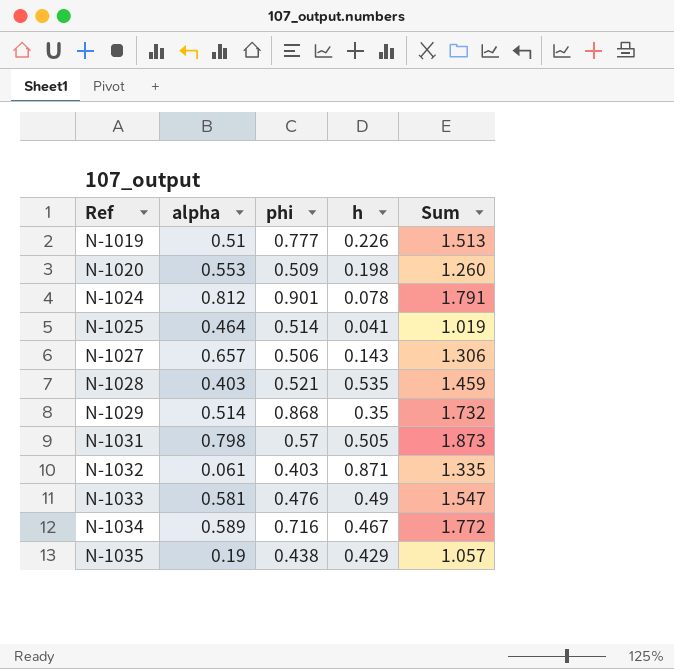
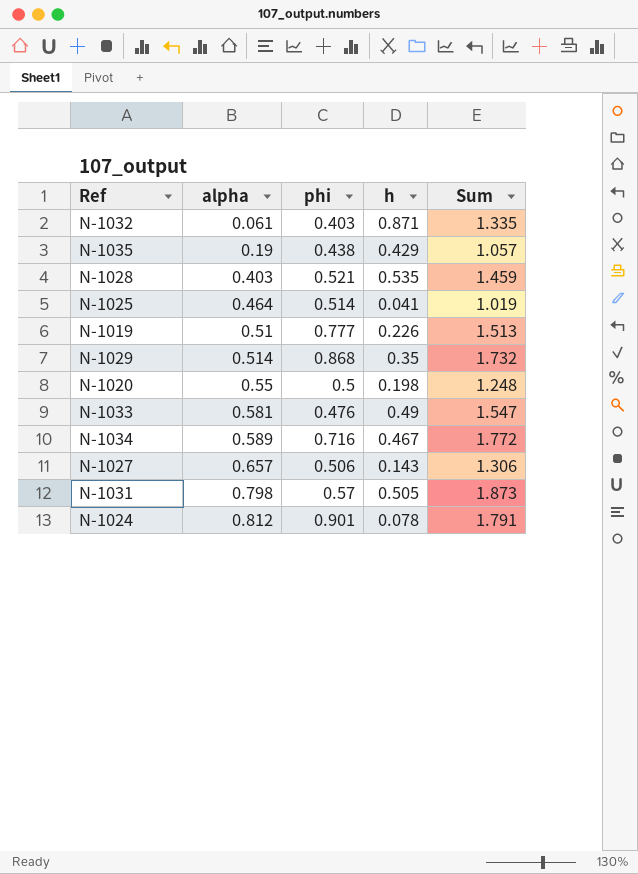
row order: Ref ascending -> alpha ascending
N-1020 | alpha: 0.553 -> 0.55
N-1020 | phi: 0.509 -> 0.5
N-1020 | Sum: 1.260 -> 1.248

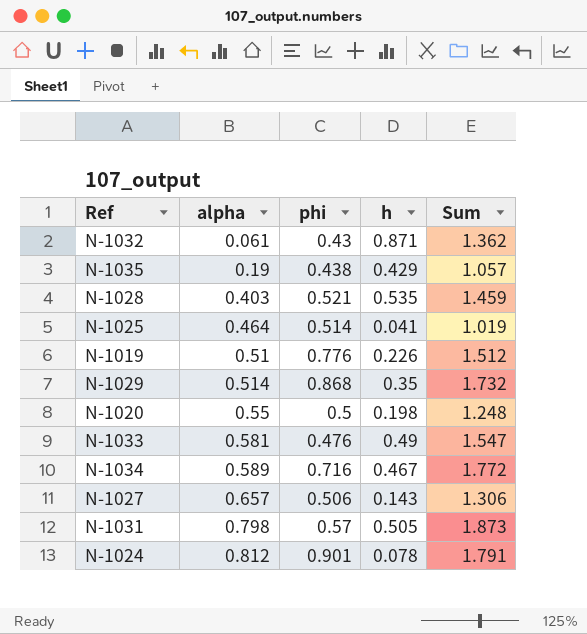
N-1032 | phi: 0.403 -> 0.43
N-1032 | Sum: 1.335 -> 1.362
N-1019 | phi: 0.777 -> 0.776
N-1019 | Sum: 1.513 -> 1.512

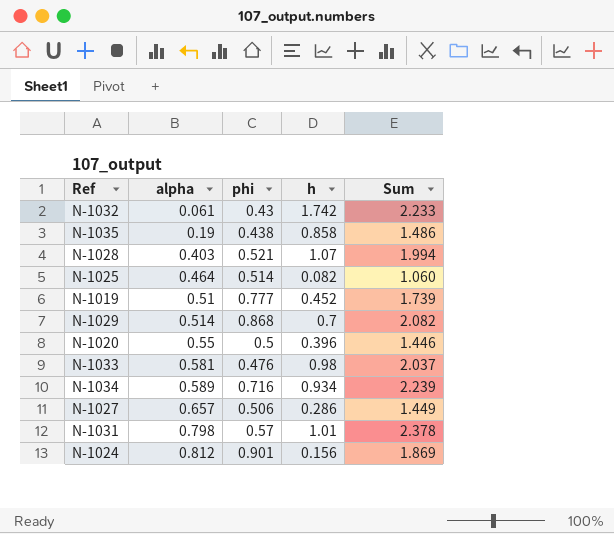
N-1032 | h: 0.871 -> 1.742
N-1032 | Sum: 1.362 -> 2.233
N-1035 | h: 0.429 -> 0.858
N-1035 | Sum: 1.057 -> 1.486
N-1028 | h: 0.535 -> 1.07
N-1028 | Sum: 1.459 -> 1.994
N-1025 | h: 0.041 -> 0.082
N-1025 | Sum: 1.019 -> 1.060
N-1019 | phi: 0.776 -> 0.777
N-1019 | h: 0.226 -> 0.452
N-1019 | Sum: 1.512 -> 1.739
N-1029 | h: 0.35 -> 0.7
N-1029 | Sum: 1.732 -> 2.082
N-1020 | h: 0.198 -> 0.396
N-1020 | Sum: 1.248 -> 1.446
N-1033 | h: 0.49 -> 0.98
N-1033 | Sum: 1.547 -> 2.037
N-1034 | h: 0.467 -> 0.934
N-1034 | Sum: 1.772 -> 2.239
N-1027 | h: 0.143 -> 0.286
N-1027 | Sum: 1.306 -> 1.449
N-1031 | h: 0.505 -> 1.01
N-1031 | Sum: 1.873 -> 2.378
N-1024 | h: 0.078 -> 0.156
N-1024 | Sum: 1.791 -> 1.869

